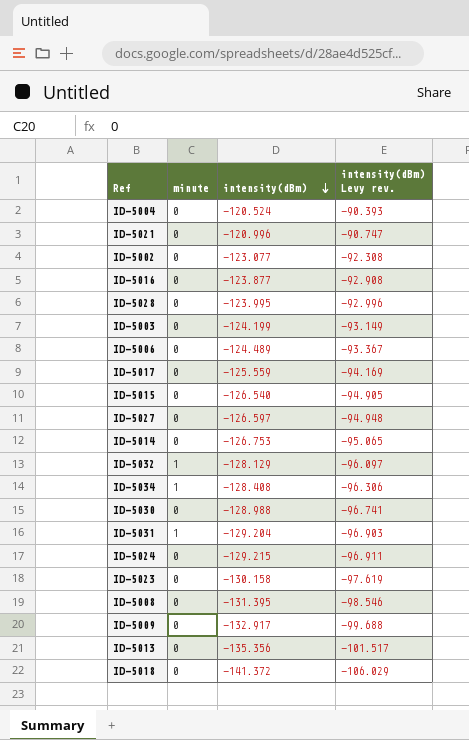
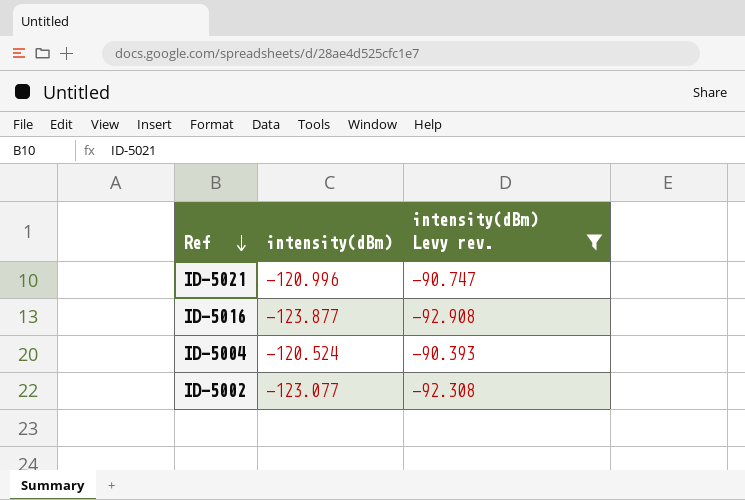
filter: none -> intensity(dBm) Levy rev. >= -92.908
row order: intensity(dBm) descending -> Ref descending
column minute | position: 2 -> none

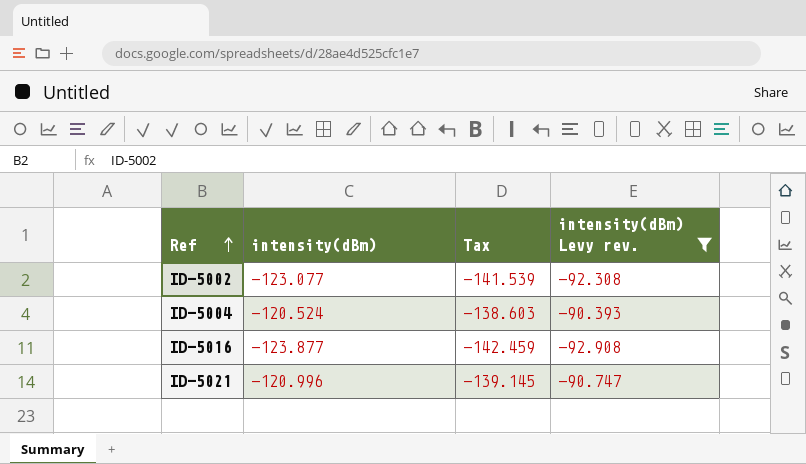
row order: Ref descending -> Ref ascending
column Tax | formula: none -> [intensity(dBm)] * 1.15

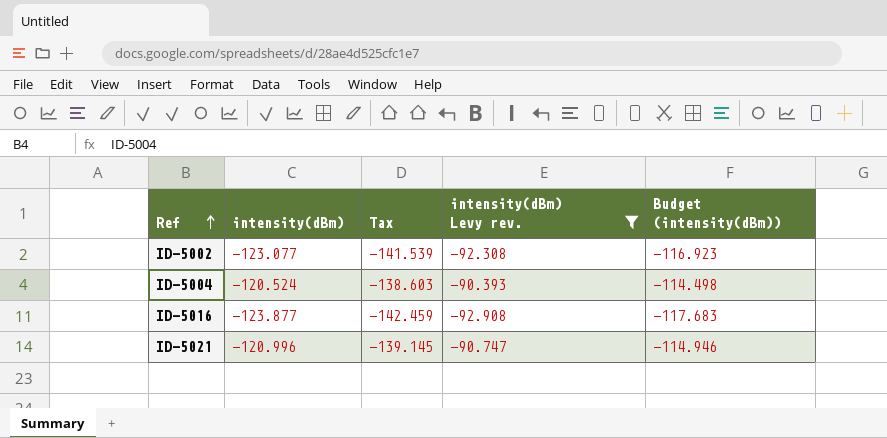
column Budget (intensity(dBm)) | formula: none -> [intensity(dBm)] * 0.95

